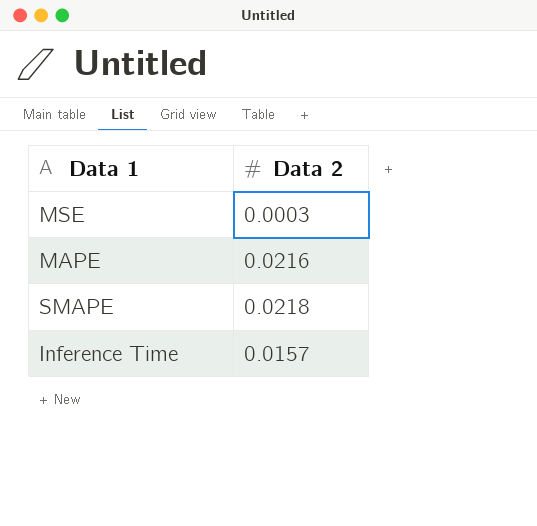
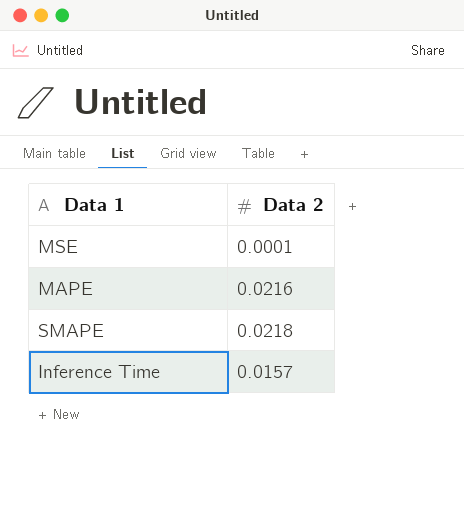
MSE | Data 2: 0.0003 -> 0.0001

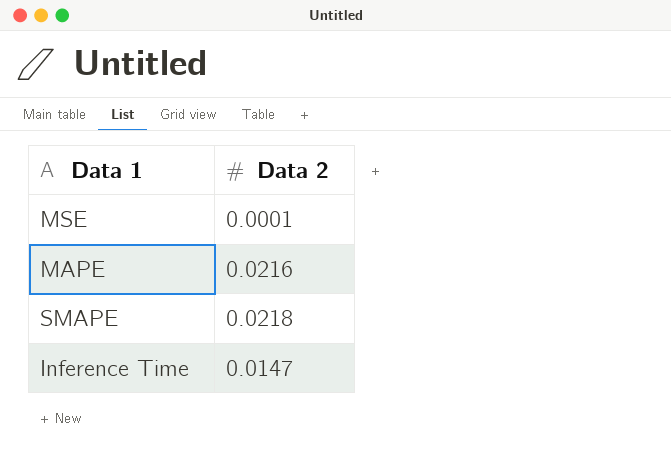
Inference Time | Data 2: 0.0157 -> 0.0147

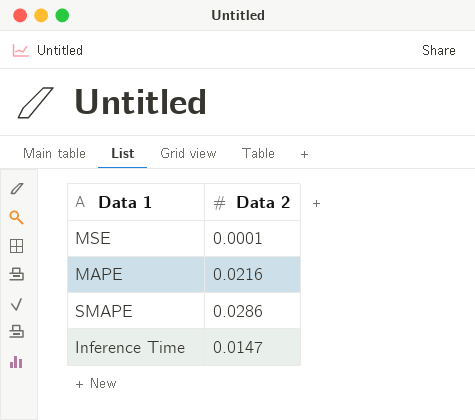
SMAPE | Data 2: 0.0218 -> 0.0286

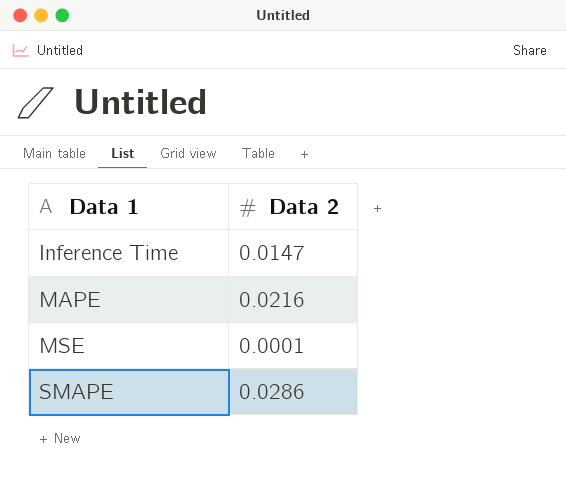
row order: none -> Data 1 ascending

